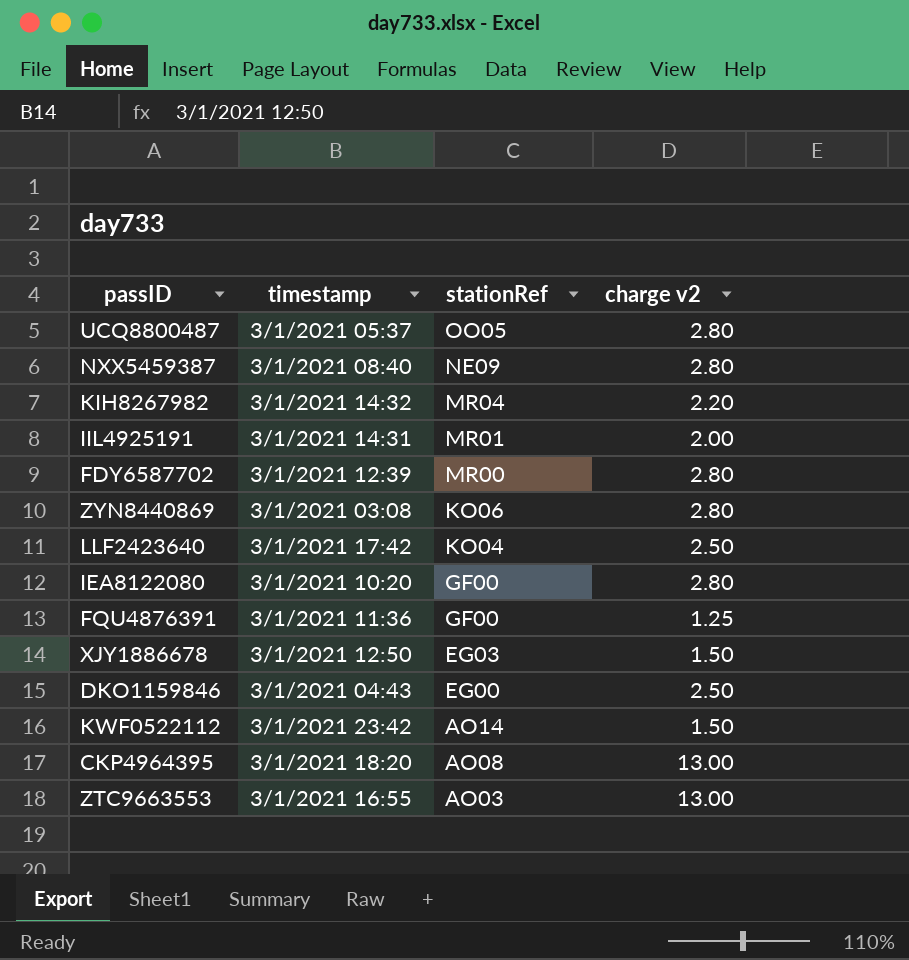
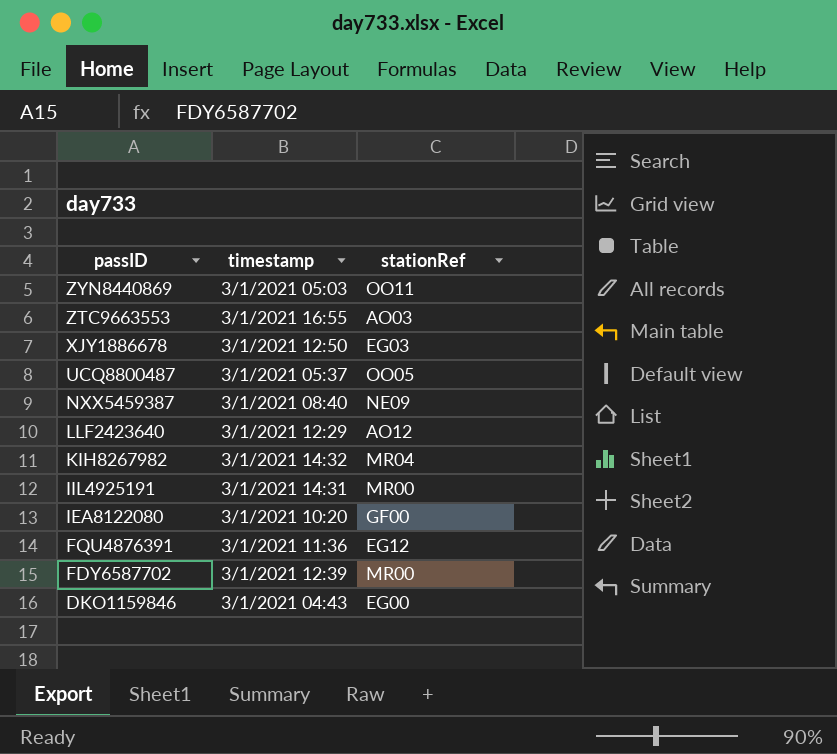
row order: stationRef descending -> passID descending
column charge v2 | position: 4 -> none
row KWF0522112: 3/1/2021 23:42 | AO14 | 1.50 -> none
row CKP4964395: 3/1/2021 18:20 | AO08 | 13.00 -> none
ZYN8440869 | timestamp: 3/1/2021 03:08 -> 3/1/2021 05:03
ZYN8440869 | stationRef: KO06 -> OO11
LLF2423640 | timestamp: 3/1/2021 17:42 -> 3/1/2021 12:29
LLF2423640 | stationRef: KO04 -> AO12
IIL4925191 | stationRef: MR01 -> MR00
FQU4876391 | stationRef: GF00 -> EG12

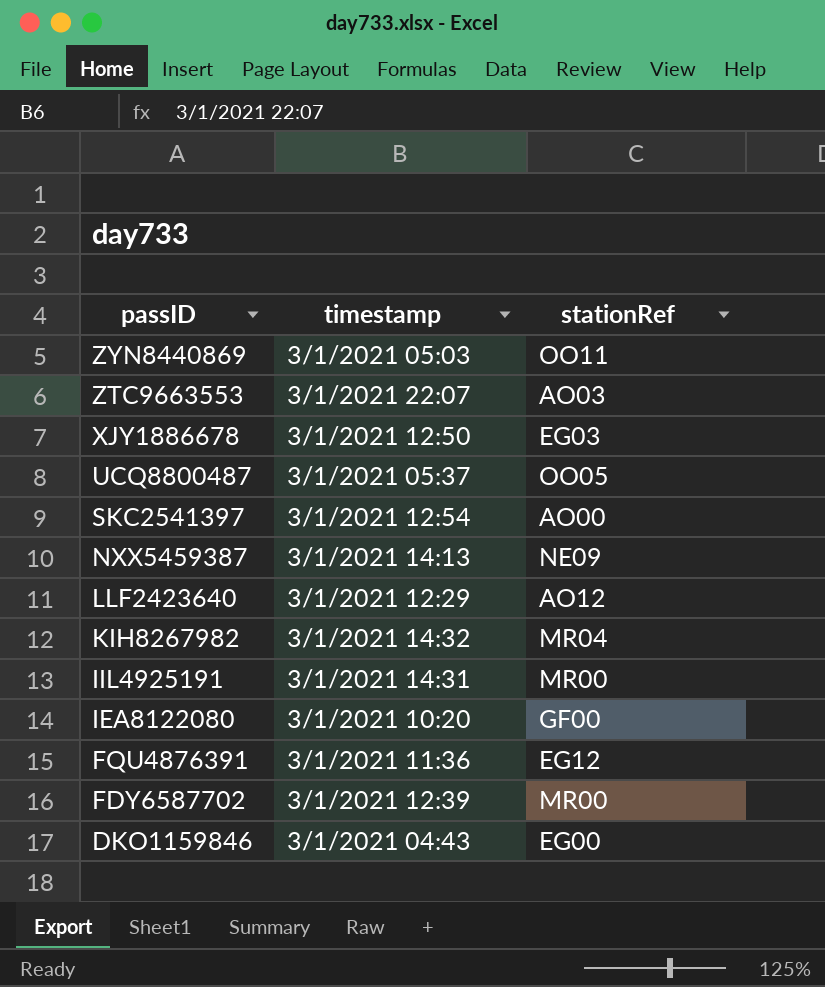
ZTC9663553 | timestamp: 3/1/2021 16:55 -> 3/1/2021 22:07
row SKC2541397: none -> 3/1/2021 12:54 | AO00
NXX5459387 | timestamp: 3/1/2021 08:40 -> 3/1/2021 14:13

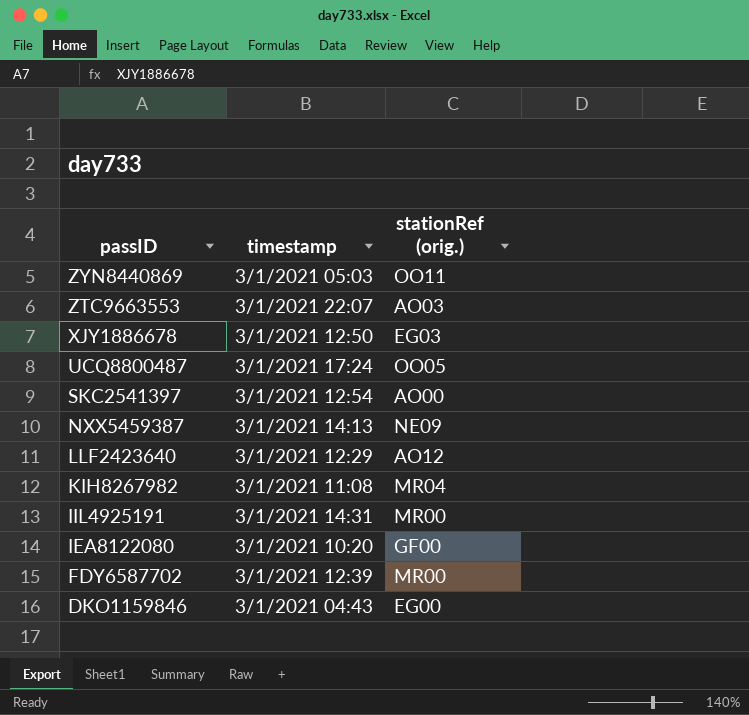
column name: stationRef -> stationRef (orig.)
row FQU4876391: 3/1/2021 11:36 | EG12 -> none
UCQ8800487 | timestamp: 3/1/2021 05:37 -> 3/1/2021 17:24
KIH8267982 | timestamp: 3/1/2021 14:32 -> 3/1/2021 11:08

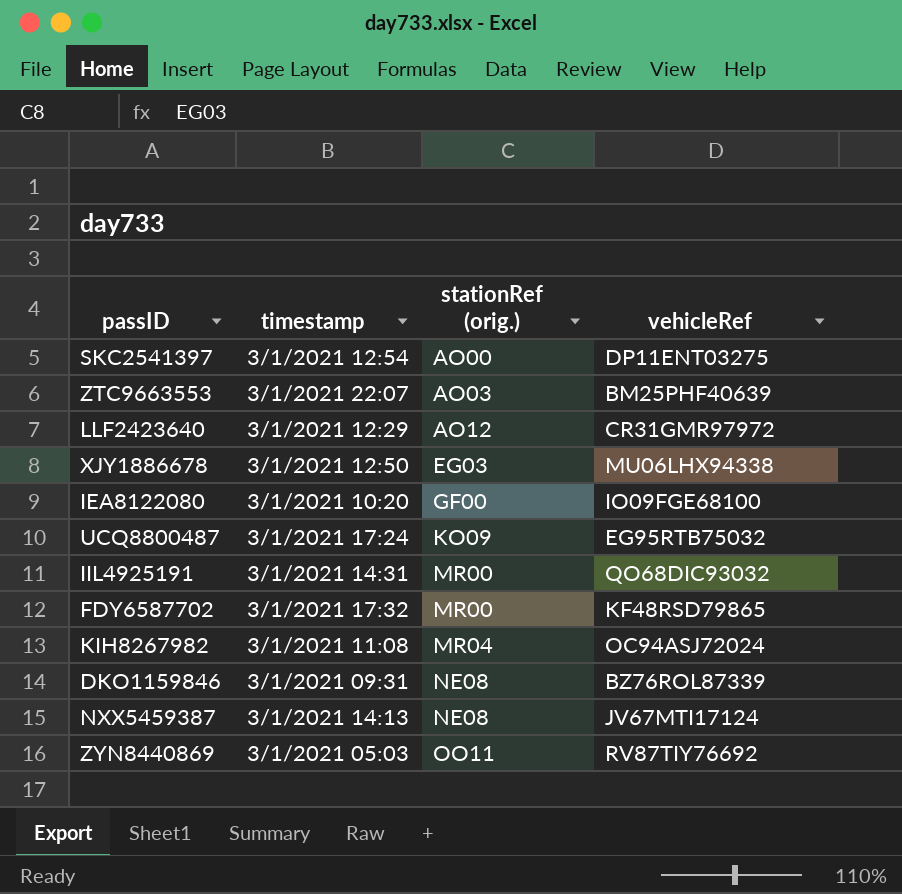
row order: passID descending -> stationRef (orig.) ascending
column vehicleRef | position: none -> 4
UCQ8800487 | stationRef (orig.): OO05 -> KO09
FDY6587702 | timestamp: 3/1/2021 12:39 -> 3/1/2021 17:32
DKO1159846 | timestamp: 3/1/2021 04:43 -> 3/1/2021 09:31
DKO1159846 | stationRef (orig.): EG00 -> NE08
NXX5459387 | stationRef (orig.): NE09 -> NE08

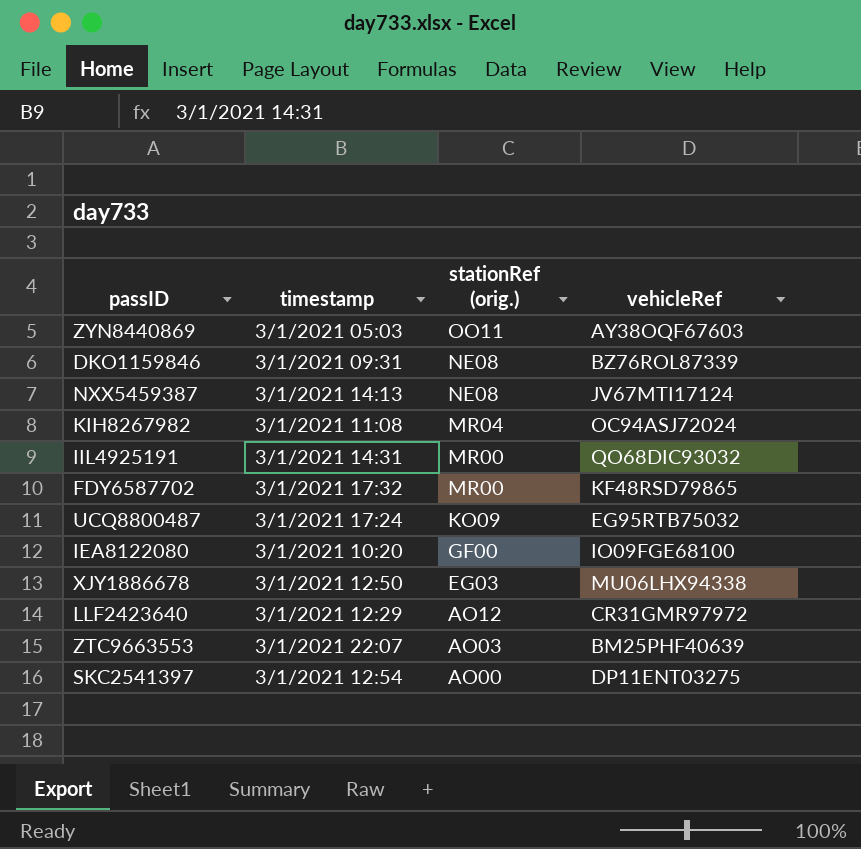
row order: stationRef (orig.) ascending -> stationRef (orig.) descending
ZYN8440869 | vehicleRef: RV87TIY76692 -> AY38OQF67603

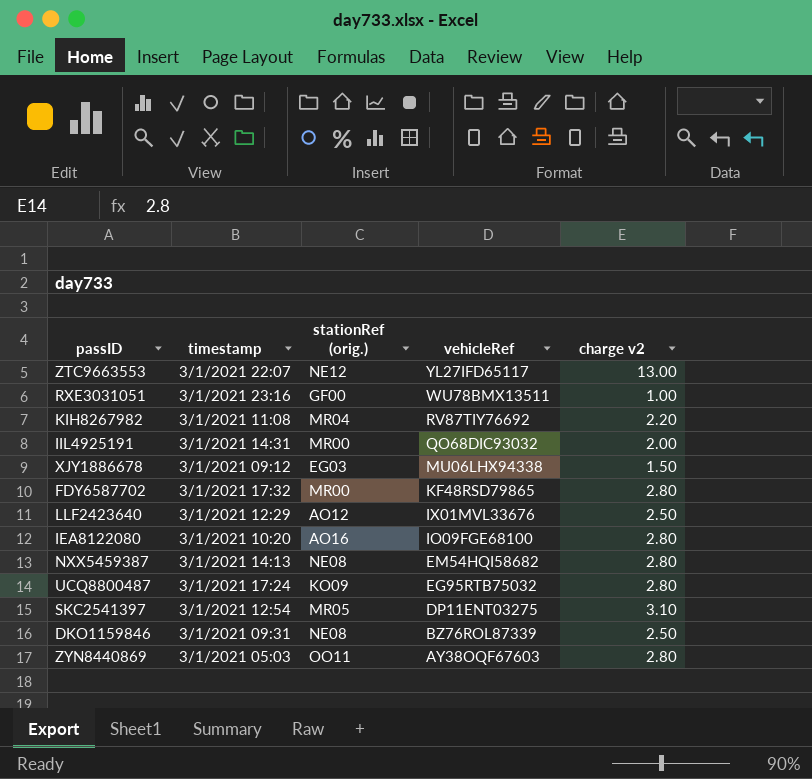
row order: stationRef (orig.) descending -> vehicleRef descending
column charge v2 | position: none -> 5
ZTC9663553 | stationRef (orig.): AO03 -> NE12
ZTC9663553 | vehicleRef: BM25PHF40639 -> YL27IFD65117
row RXE3031051: none -> 3/1/2021 23:16 | GF00 | WU78BMX13511 | 1.00
KIH8267982 | vehicleRef: OC94ASJ72024 -> RV87TIY76692
XJY1886678 | timestamp: 3/1/2021 12:50 -> 3/1/2021 09:12
LLF2423640 | vehicleRef: CR31GMR97972 -> IX01MVL33676
IEA8122080 | stationRef (orig.): GF00 -> AO16
NXX5459387 | vehicleRef: JV67MTI17124 -> EM54HQI58682
SKC2541397 | stationRef (orig.): AO00 -> MR05

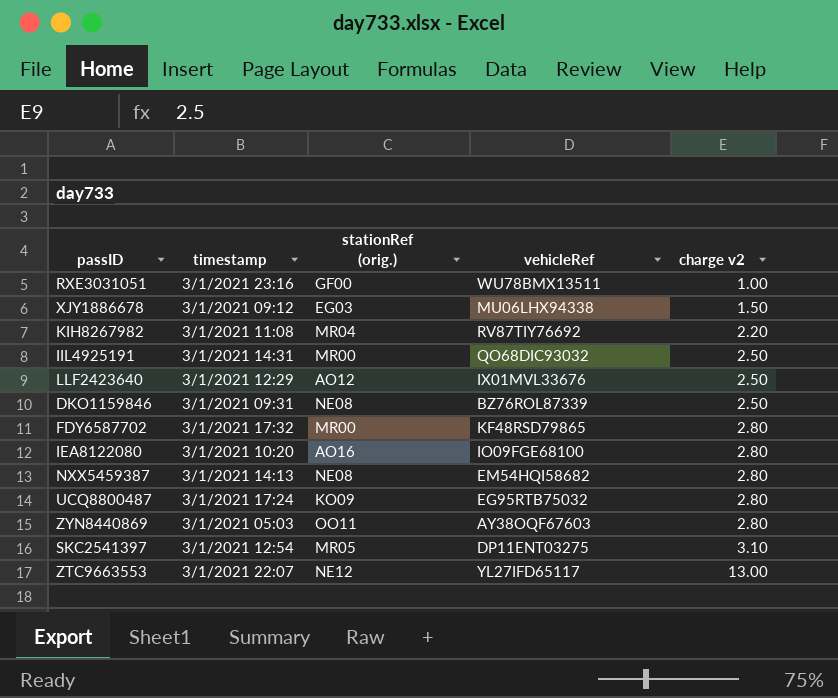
row order: vehicleRef descending -> charge v2 ascending
IIL4925191 | charge v2: 2.00 -> 2.50

